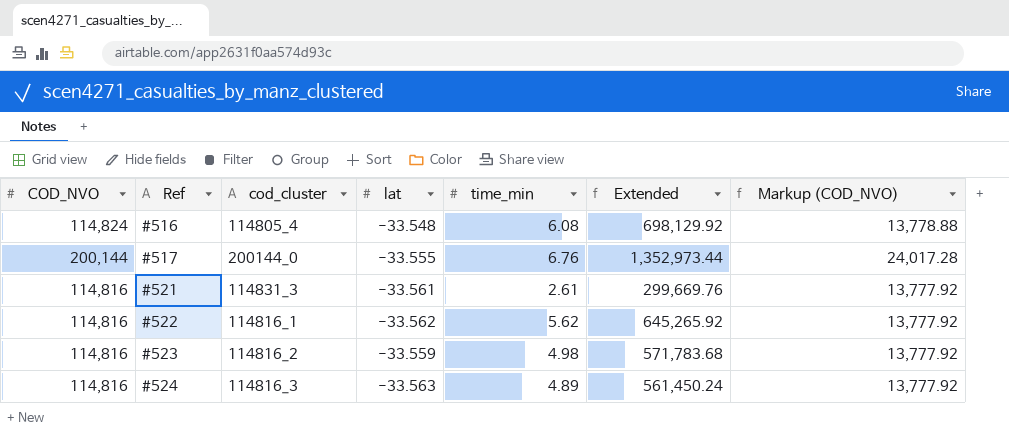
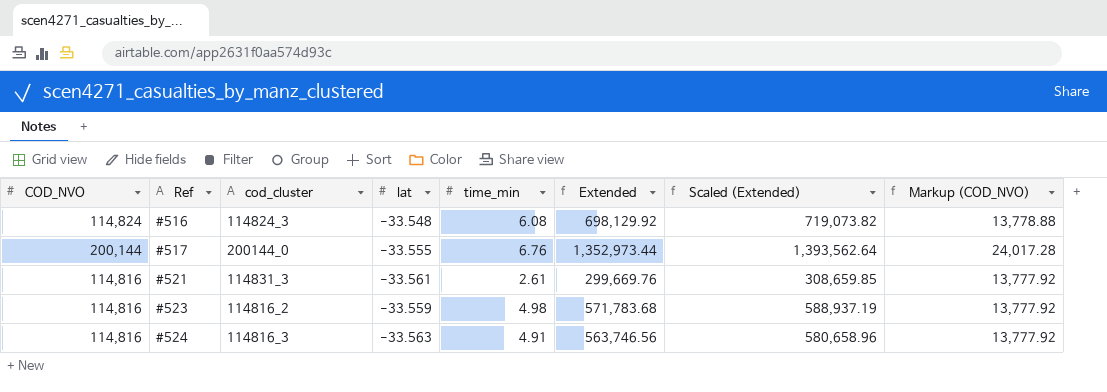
column Scaled (Extended) | formula: none -> [Extended] * 1.03
row #522: 114,816 | 114816_1 | -33.562 | 5.62 | 645,265.92 | 13,777.92 -> none
#516 | cod_cluster: 114805_4 -> 114824_3
#524 | time_min: 4.89 -> 4.91
#524 | Extended: 561,450.24 -> 563,746.56

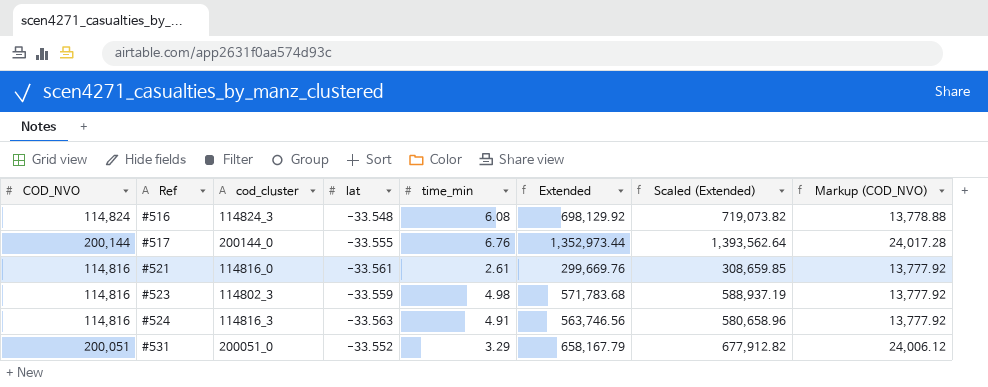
#521 | cod_cluster: 114831_3 -> 114816_0
#523 | cod_cluster: 114816_2 -> 114802_3
row #531: none -> 200,051 | 200051_0 | -33.552 | 3.29 | 658,167.79 | 677,912.82 | 24,006.12

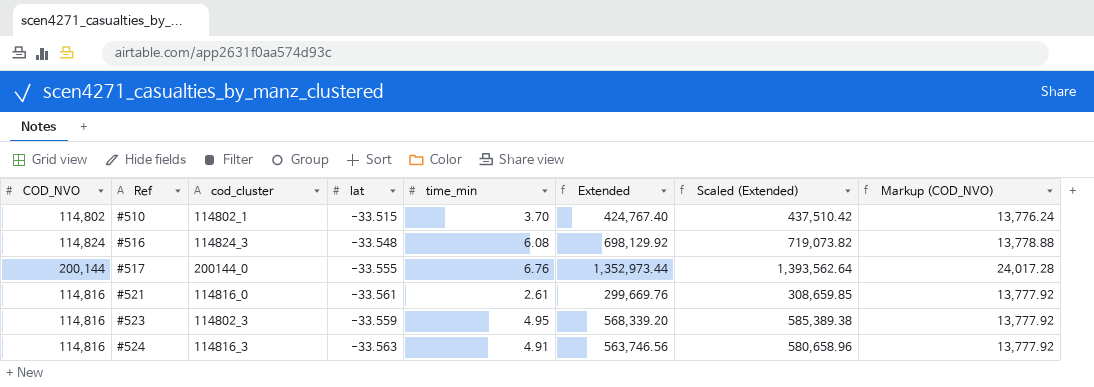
row #531: 200,051 | 200051_0 | -33.552 | 3.29 | 658,167.79 | 677,912.82 | 24,006.12 -> none
row #510: none -> 114,802 | 114802_1 | -33.515 | 3.70 | 424,767.40 | 437,510.42 | 13,776.24
#523 | time_min: 4.98 -> 4.95
#523 | Extended: 571,783.68 -> 568,339.20
#523 | Scaled (Extended): 588,937.19 -> 585,389.38

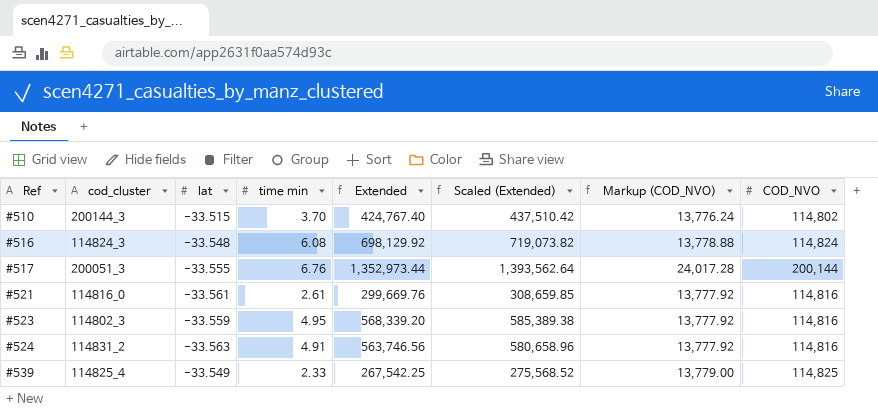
column name: time_min -> time min
column COD_NVO | position: 1 -> 8
#510 | cod_cluster: 114802_1 -> 200144_3
#517 | cod_cluster: 200144_0 -> 200051_3
#524 | cod_cluster: 114816_3 -> 114831_2
row #539: none -> 114825_4 | -33.549 | 2.33 | 267,542.25 | 275,568.52 | 13,779.00 | 114,825

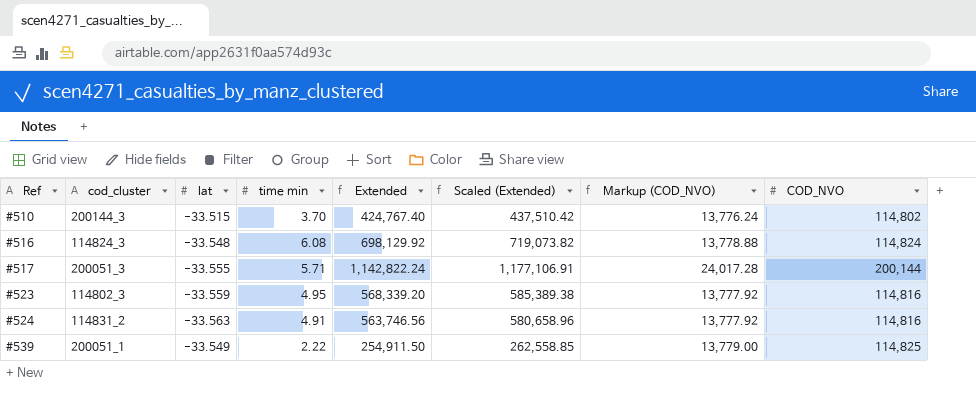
row #521: 114816_0 | -33.561 | 2.61 | 299,669.76 | 308,659.85 | 13,777.92 | 114,816 -> none
#517 | time min: 6.76 -> 5.71
#517 | Extended: 1,352,973.44 -> 1,142,822.24
#517 | Scaled (Extended): 1,393,562.64 -> 1,177,106.91
#539 | cod_cluster: 114825_4 -> 200051_1
#539 | time min: 2.33 -> 2.22
#539 | Extended: 267,542.25 -> 254,911.50
#539 | Scaled (Extended): 275,568.52 -> 262,558.85

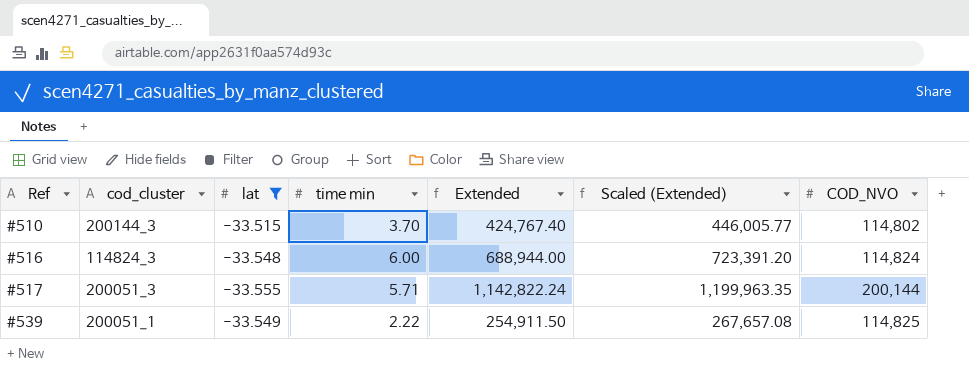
filter: none -> lat >= -33.555
column Markup (COD_NVO) | formula: [COD_NVO] * 0.12 -> none
column Scaled (Extended) | formula: [Extended] * 1.03 -> [Extended] * 1.05
#516 | time min: 6.08 -> 6.00
#516 | Extended: 698,129.92 -> 688,944.00

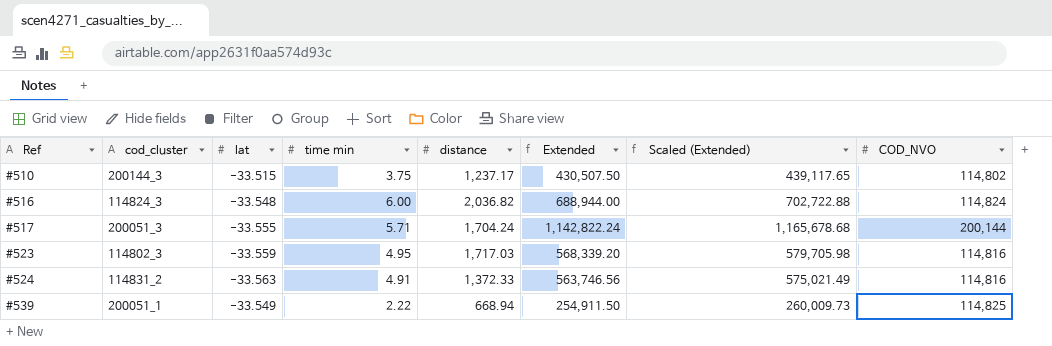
filter: lat >= -33.555 -> none
column distance | position: none -> 5
column Scaled (Extended) | formula: [Extended] * 1.05 -> [Extended] * 1.02
#510 | time min: 3.70 -> 3.75
#510 | Extended: 424,767.40 -> 430,507.50

